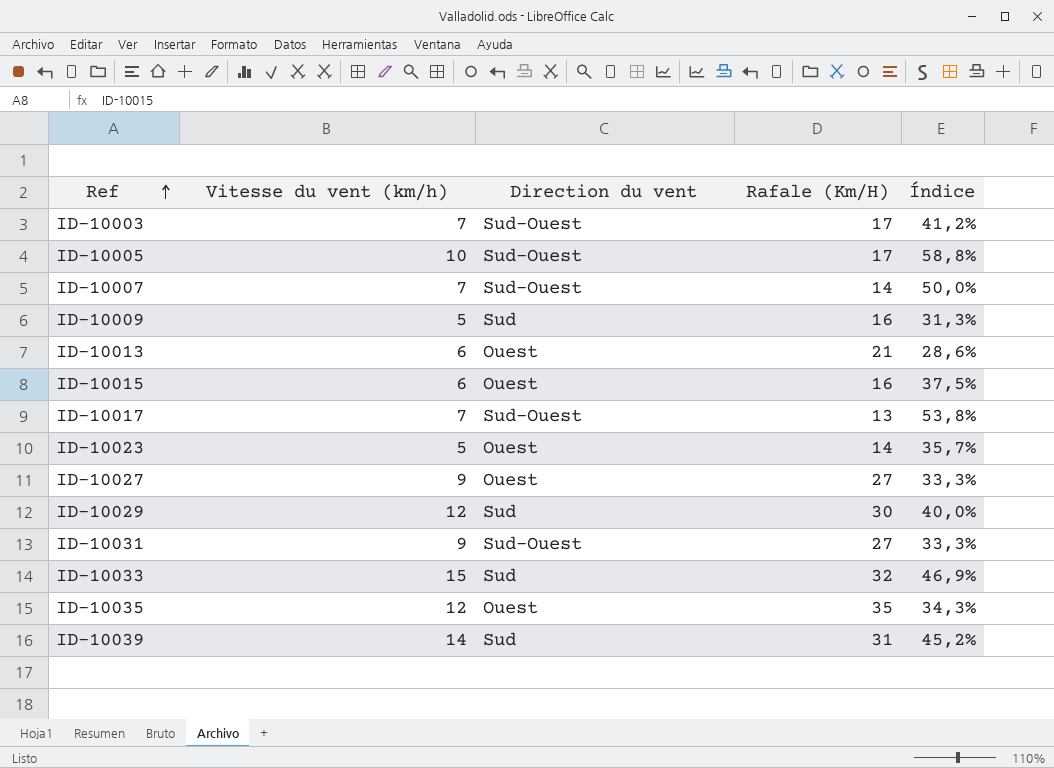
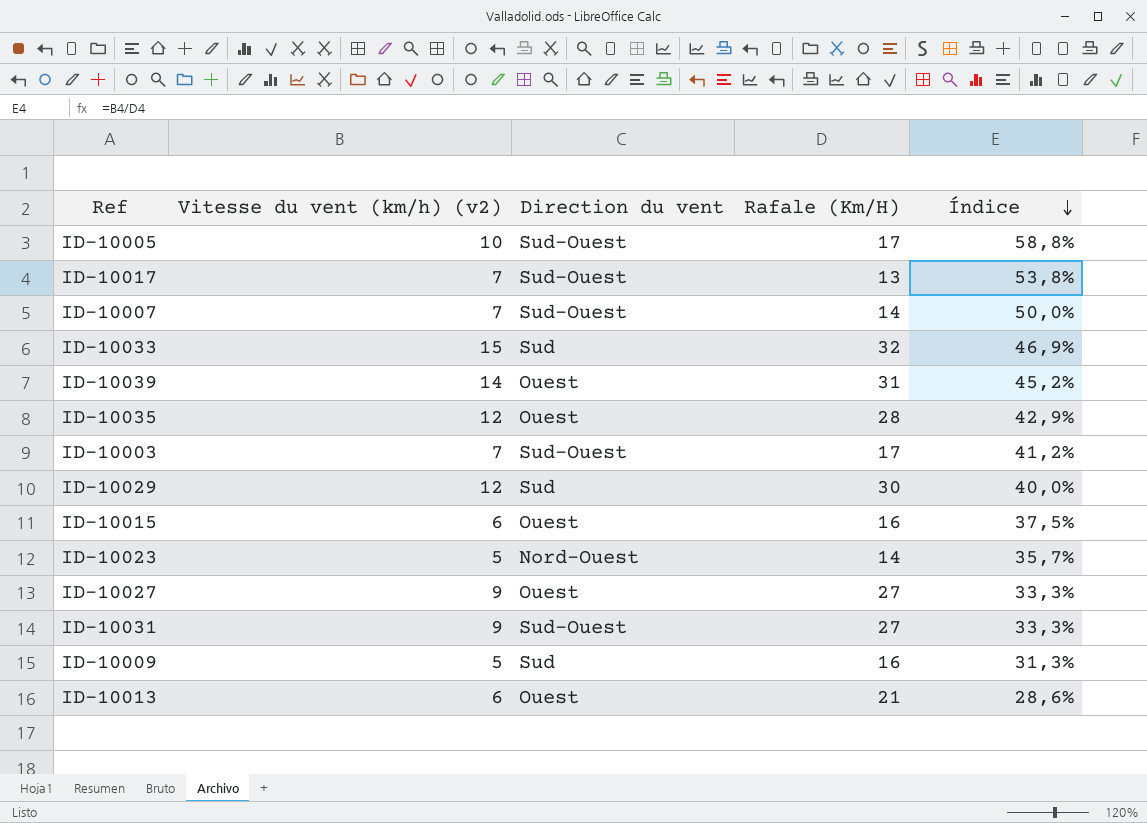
row order: Ref ascending -> Índice descending
column name: Vitesse du vent (km/h) -> Vitesse du vent (km/h) (v2)
ID-10039 | Direction du vent: Sud -> Ouest
ID-10035 | Rafale (Km/H): 35 -> 28
ID-10035 | Índice: 34,3% -> 42,9%
ID-10023 | Direction du vent: Ouest -> Nord-Ouest

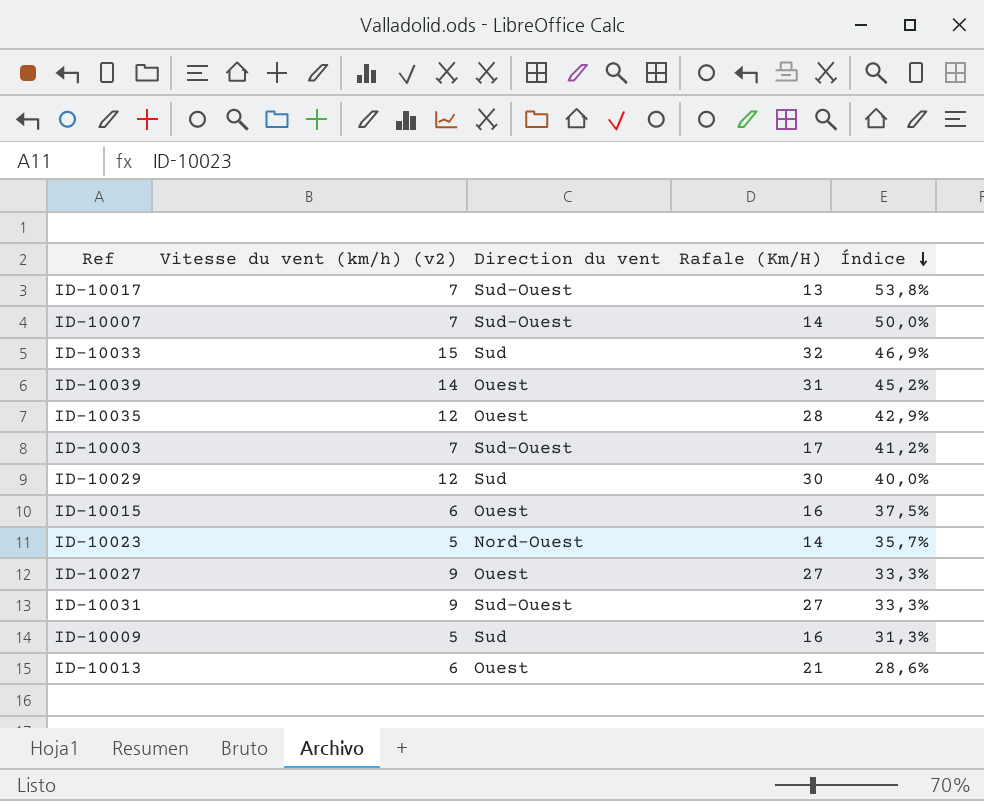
row ID-10005: 10 | Sud-Ouest | 17 | 58,8% -> none

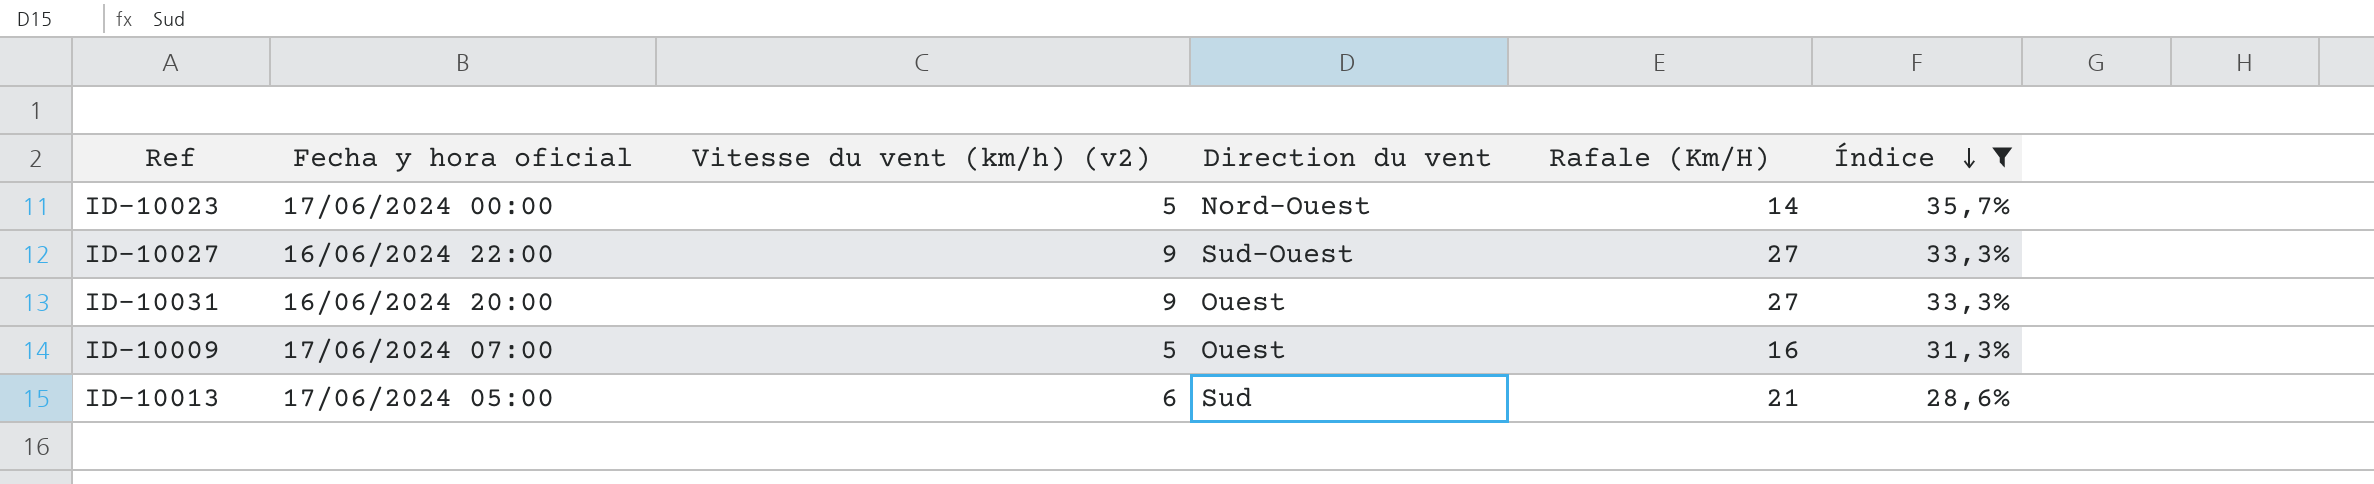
filter: none -> Índice <= 35,7%
column Fecha y hora oficial | position: none -> 2
ID-10027 | Direction du vent: Ouest -> Sud-Ouest
ID-10031 | Direction du vent: Sud-Ouest -> Ouest
ID-10009 | Direction du vent: Sud -> Ouest
ID-10013 | Direction du vent: Ouest -> Sud

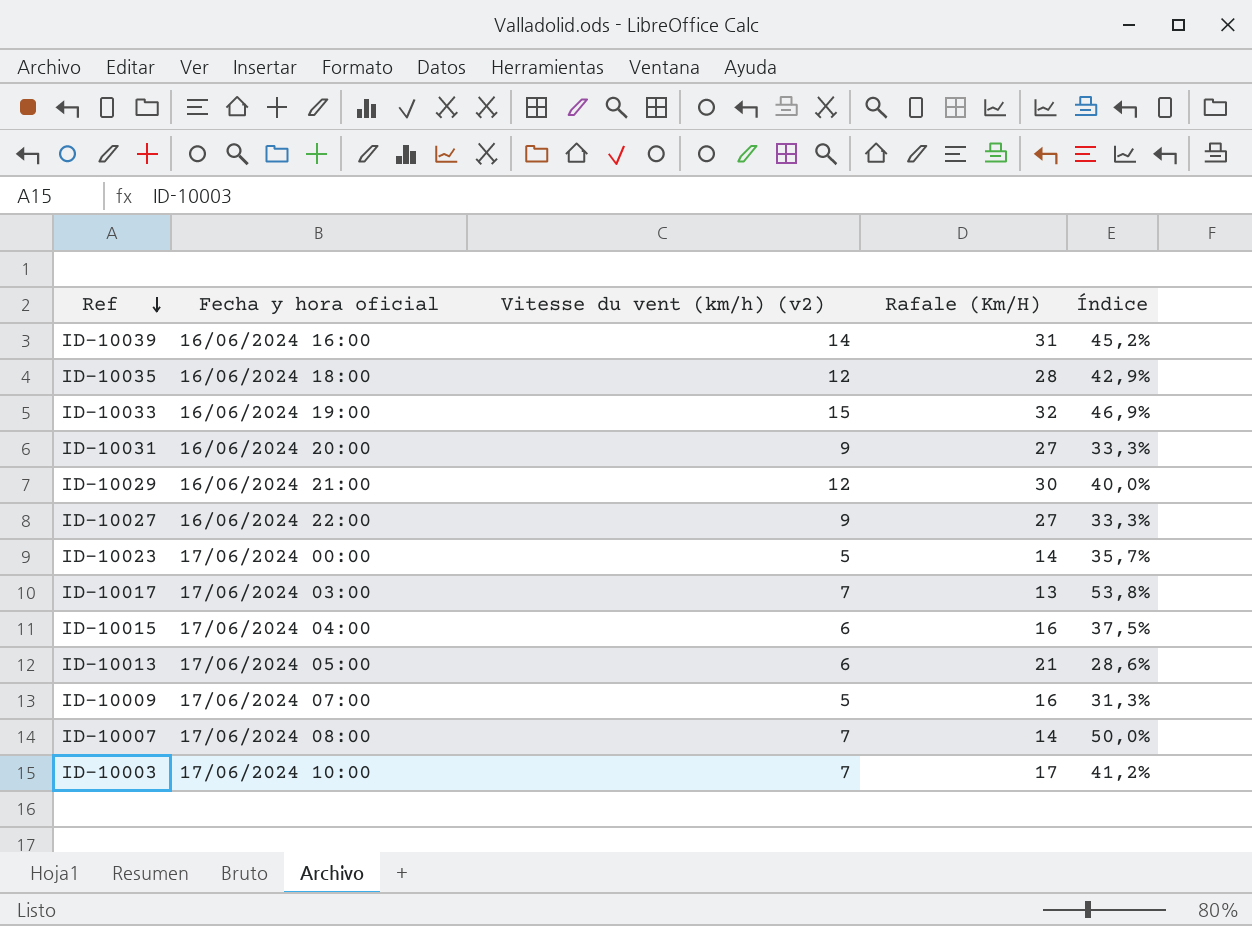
filter: Índice <= 35,7% -> none
row order: Índice descending -> Ref descending
column Direction du vent | position: 4 -> none

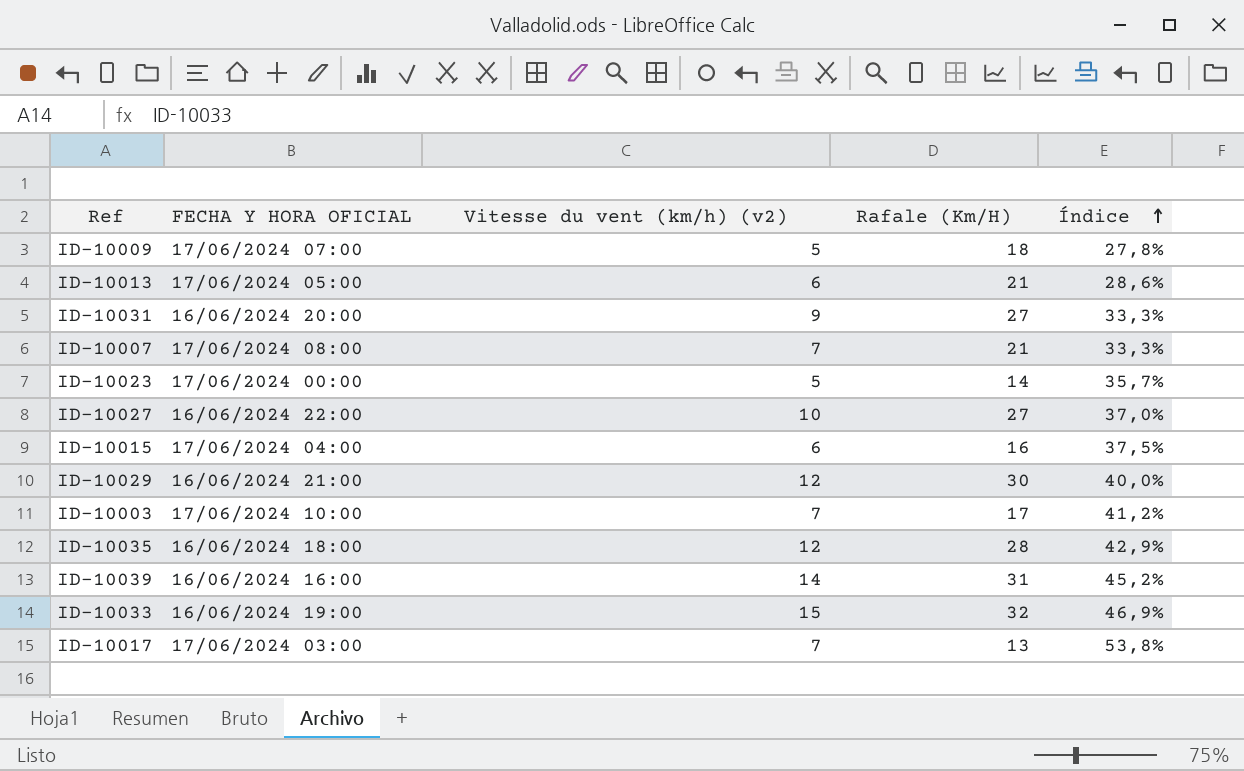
row order: Ref descending -> Índice ascending
column name: Fecha y hora oficial -> FECHA Y HORA OFICIAL
ID-10009 | Rafale (Km/H): 16 -> 18
ID-10009 | Índice: 31,3% -> 27,8%
ID-10007 | Rafale (Km/H): 14 -> 21
ID-10007 | Índice: 50,0% -> 33,3%
ID-10027 | Vitesse du vent (km/h) (v2): 9 -> 10
ID-10027 | Índice: 33,3% -> 37,0%

